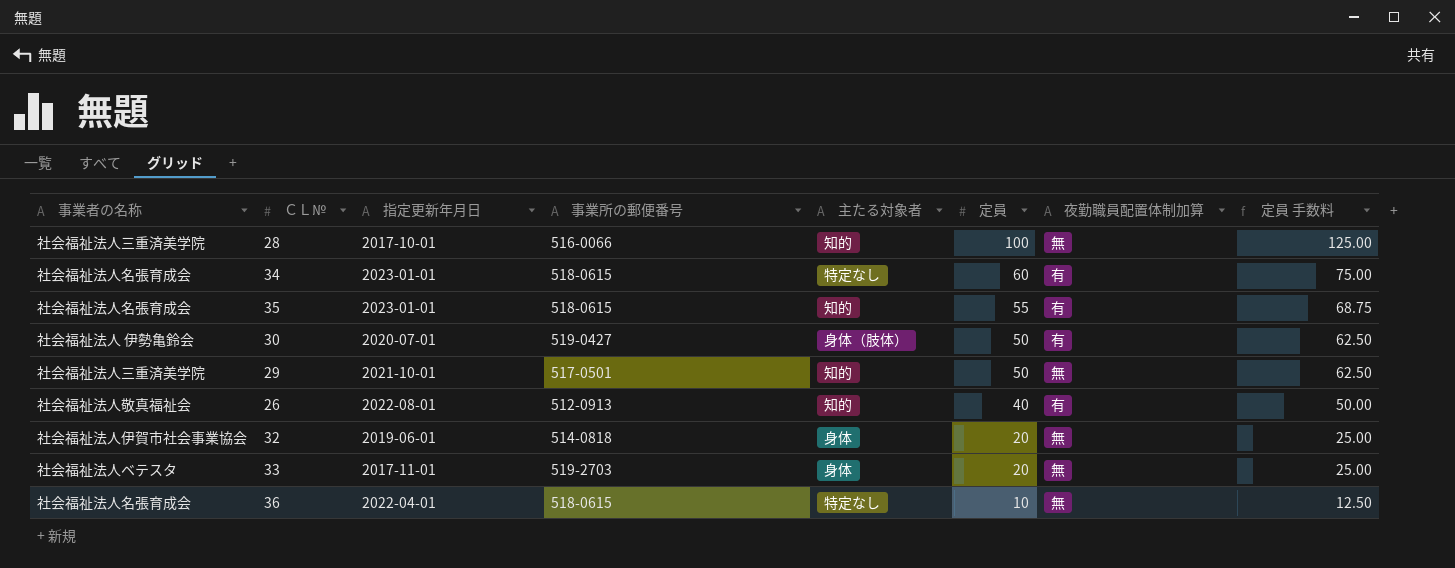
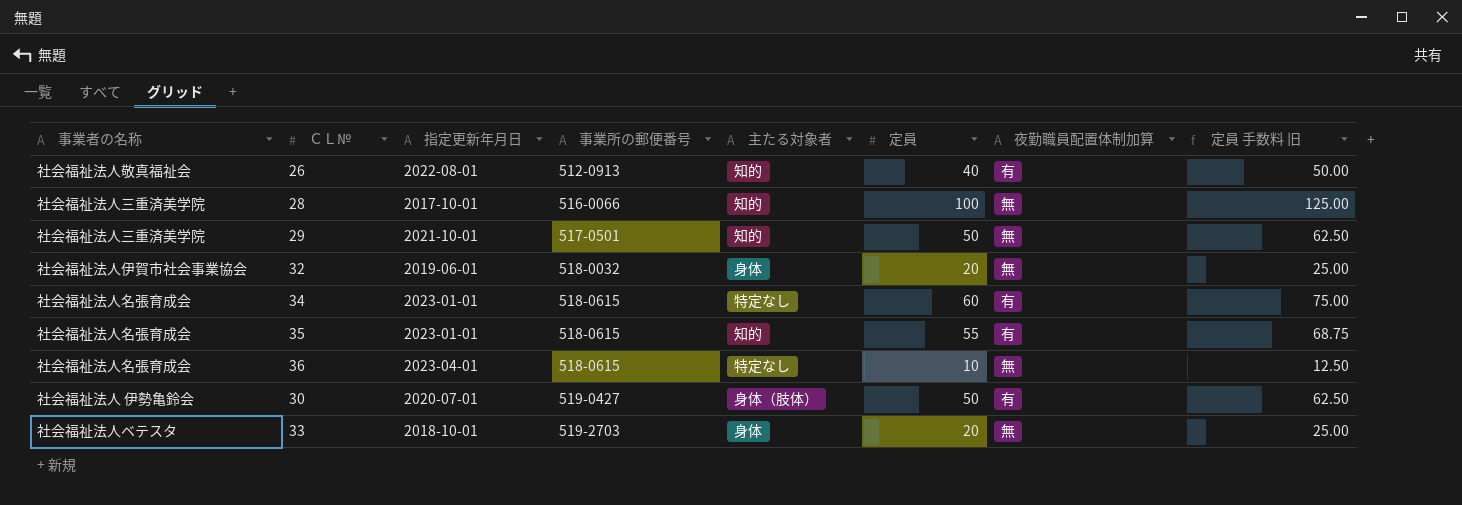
row order: 定員 descending -> 事業所の郵便番号 ascending
column name: 定員 手数料 -> 定員 手数料 旧
32 | 事業所の郵便番号: 514-0818 -> 518-0032
36 | 指定更新年月日: 2022-04-01 -> 2023-04-01
33 | 指定更新年月日: 2017-11-01 -> 2018-10-01

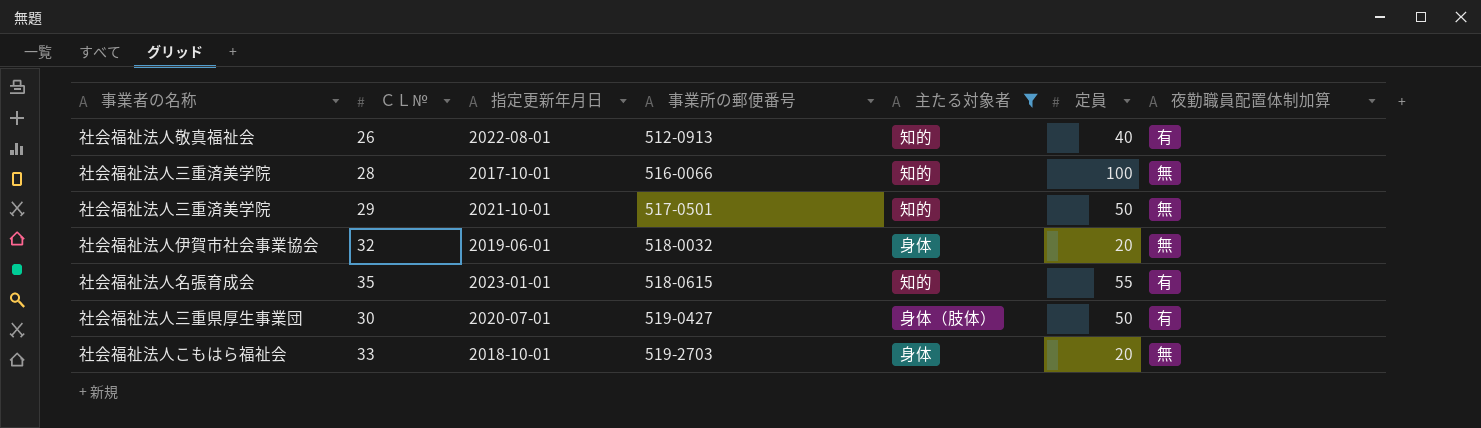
filter: none -> 主たる対象者 != 特定なし
column 定員 手数料 旧 | formula: [定員] * 1.25 -> none
30 | 事業者の名称: 社会福祉法人 伊勢亀鈴会 -> 社会福祉法人三重県厚生事業団
33 | 事業者の名称: 社会福祉法人ベテスタ -> 社会福祉法人こもはら福祉会

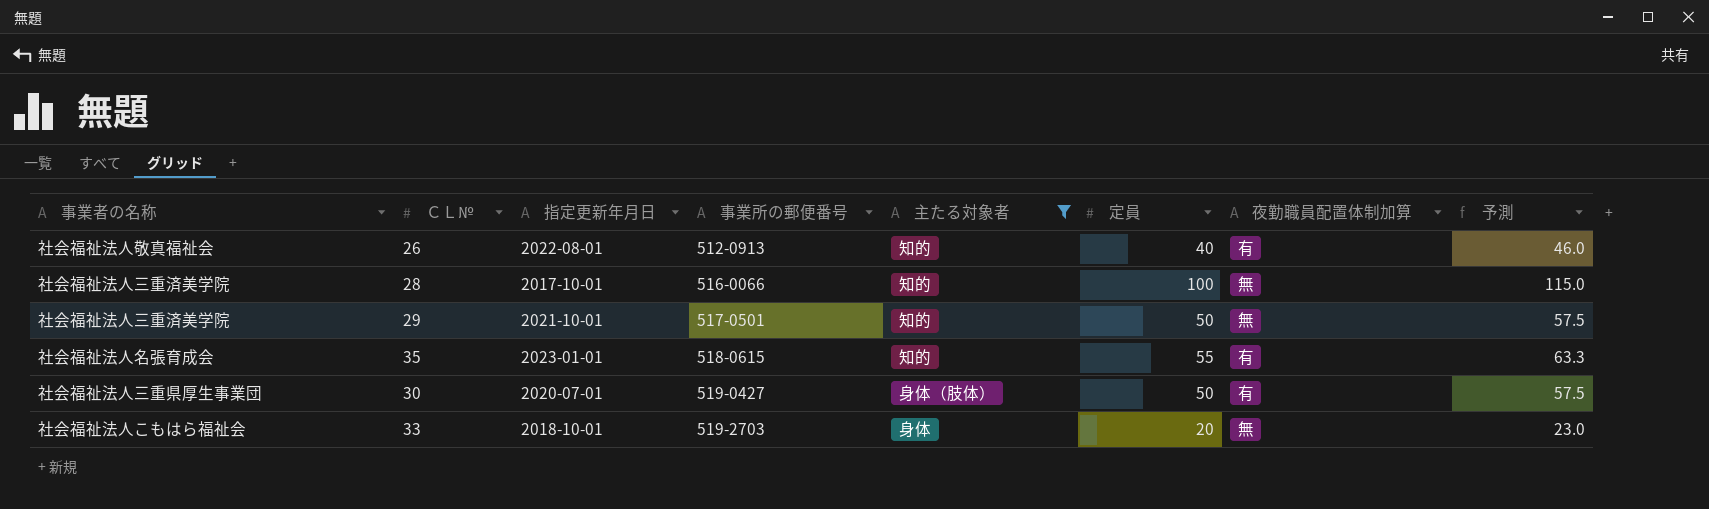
column 予測 | formula: none -> [定員] * 1.15
row 32: 社会福祉法人伊賀市社会事業協会 | 2019-06-01 | 518-0032 | 身体 | 20 | 無 -> none

